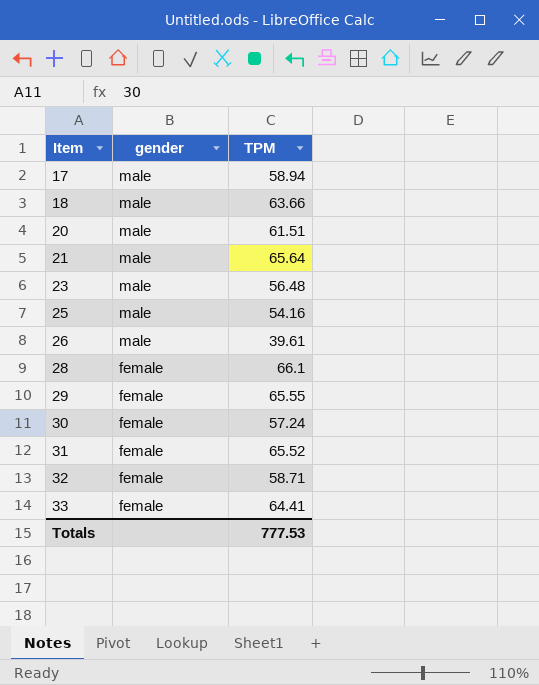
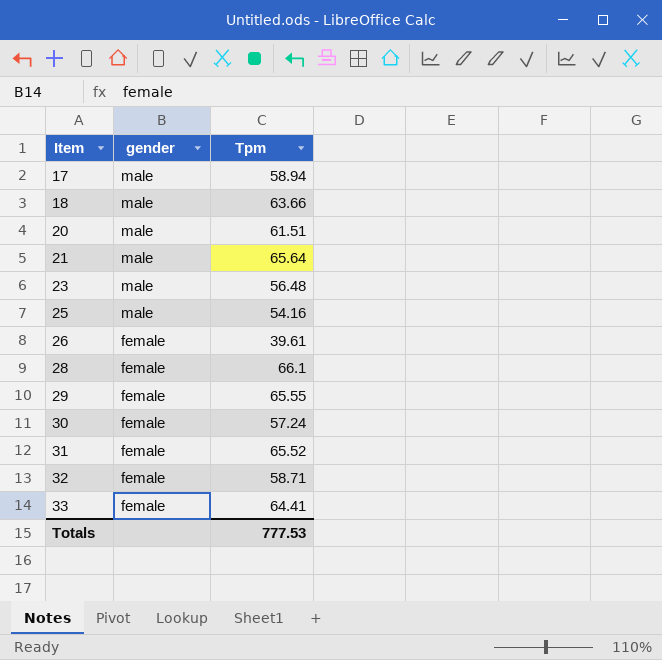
column name: TPM -> Tpm
26 | gender: male -> female

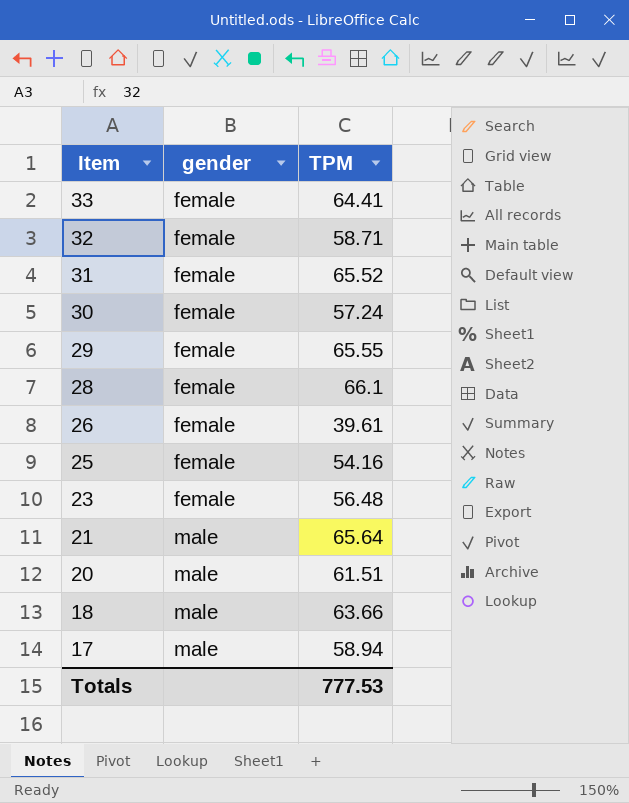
row order: Item ascending -> Item descending
column name: Tpm -> TPM
25 | gender: male -> female
23 | gender: male -> female

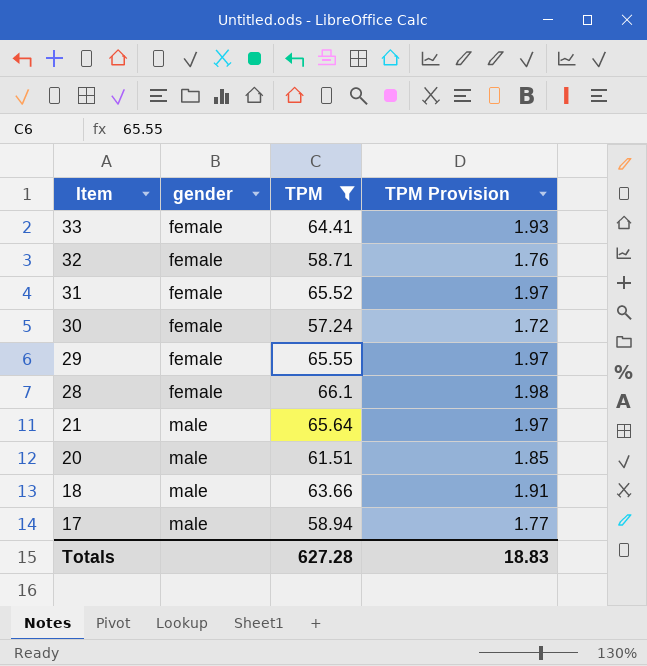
filter: none -> TPM >= 57.24
column TPM Provision | formula: none -> [TPM] * 0.03
Totals | TPM: 777.53 -> 627.28

